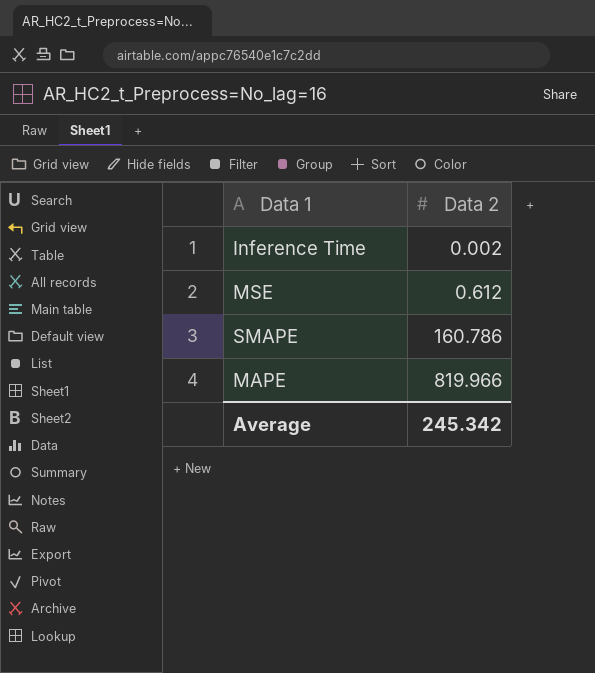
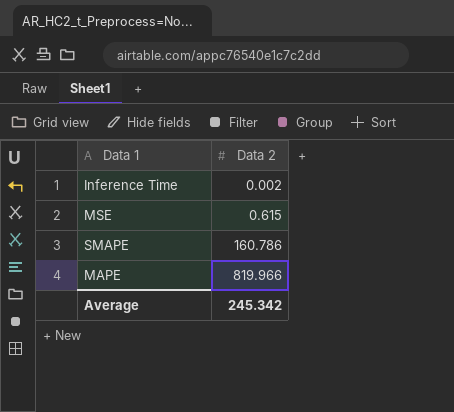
MSE | Data 2: 0.612 -> 0.615

